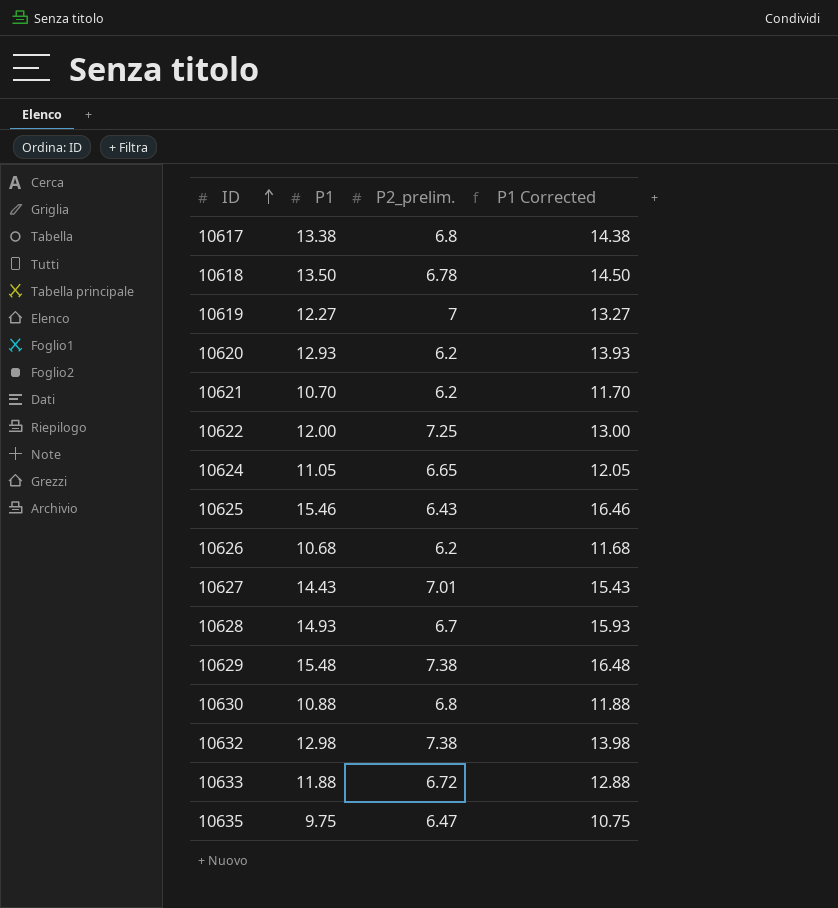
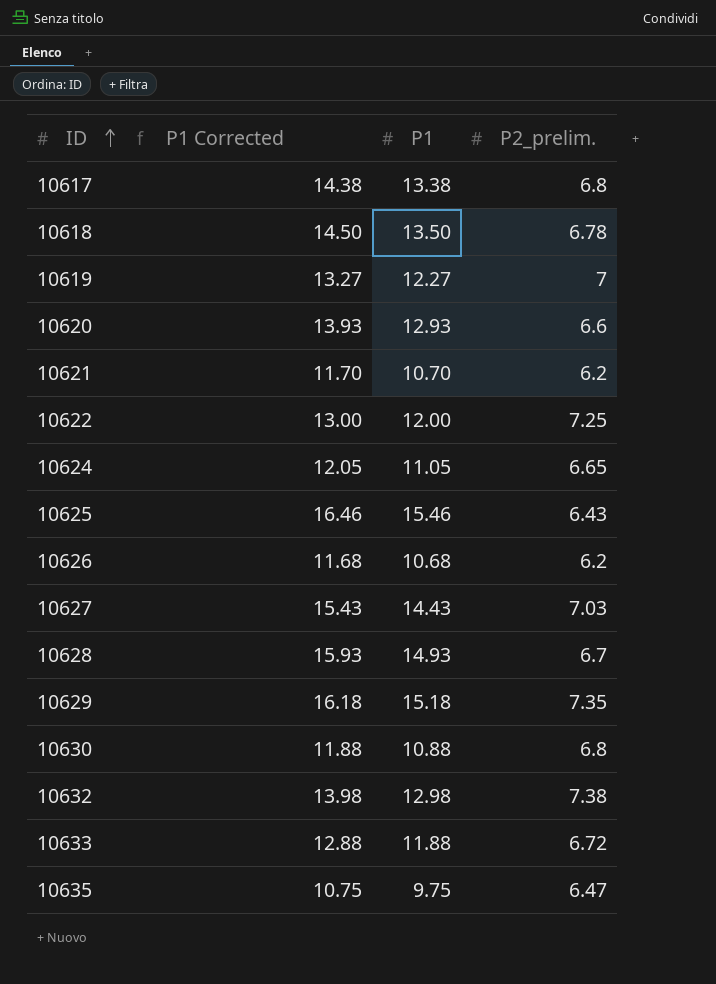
column P1 Corrected | position: 4 -> 2
10620 | P2_prelim.: 6.2 -> 6.6
10627 | P2_prelim.: 7.01 -> 7.03
10629 | P1 Corrected: 16.48 -> 16.18
10629 | P1: 15.48 -> 15.18
10629 | P2_prelim.: 7.38 -> 7.35

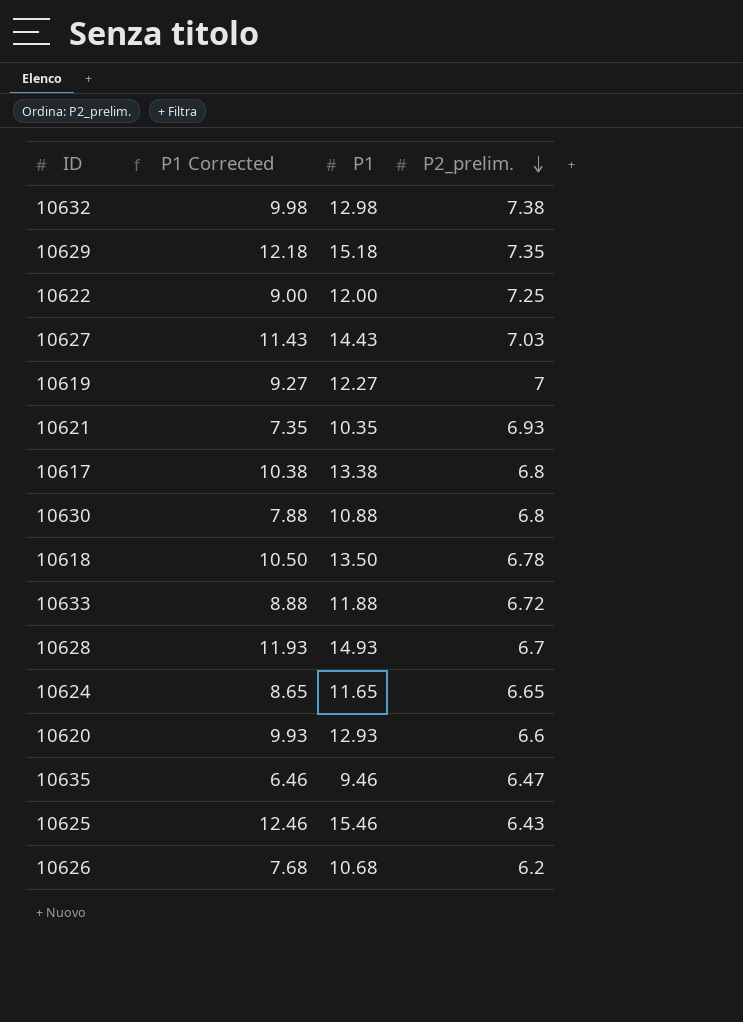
row order: ID ascending -> P2_prelim. descending
column P1 Corrected | formula: [P1] + 1 -> [P1] - 3
10621 | P1: 10.70 -> 10.35
10621 | P2_prelim.: 6.2 -> 6.93
10624 | P1: 11.05 -> 11.65
10635 | P1: 9.75 -> 9.46

